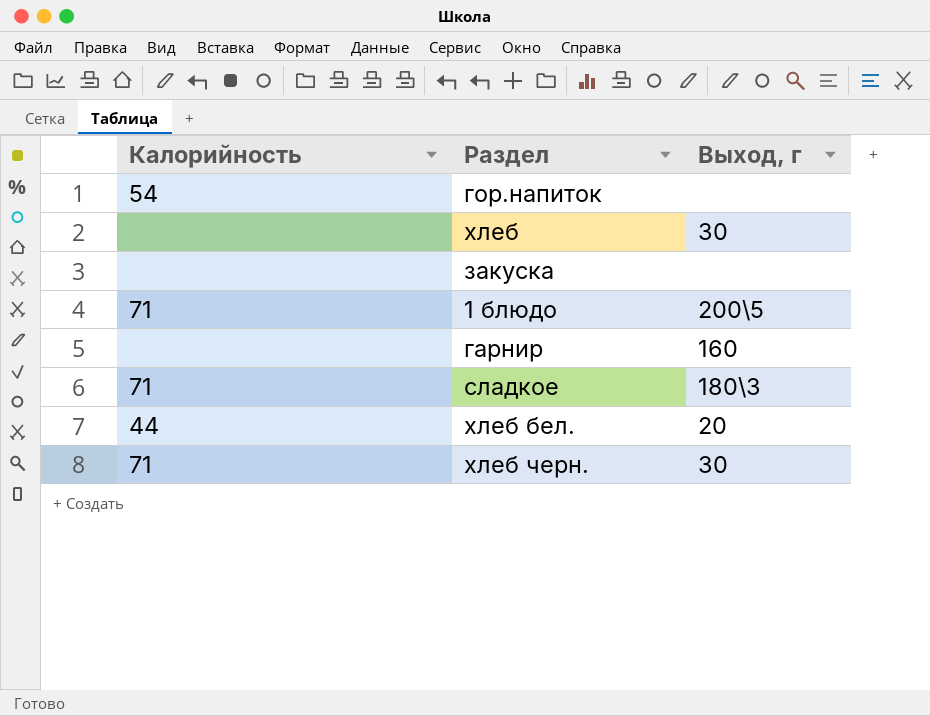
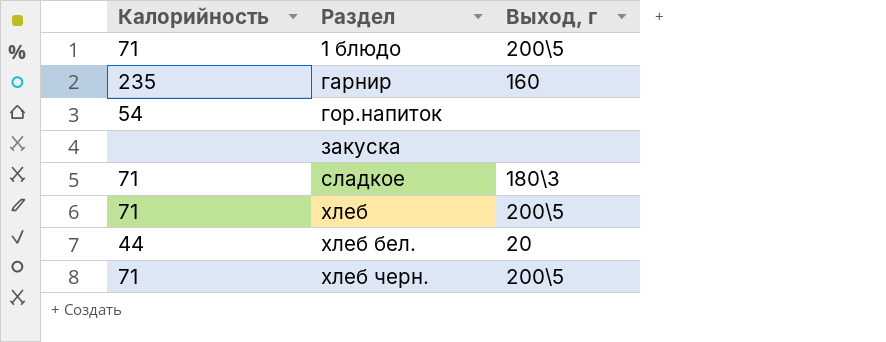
row order: none -> Раздел ascending
гарнир | Калорийность: none -> 235
хлеб | Калорийность: none -> 71
хлеб | Выход, г: 30 -> 200\5
хлеб черн. | Выход, г: 30 -> 200\5

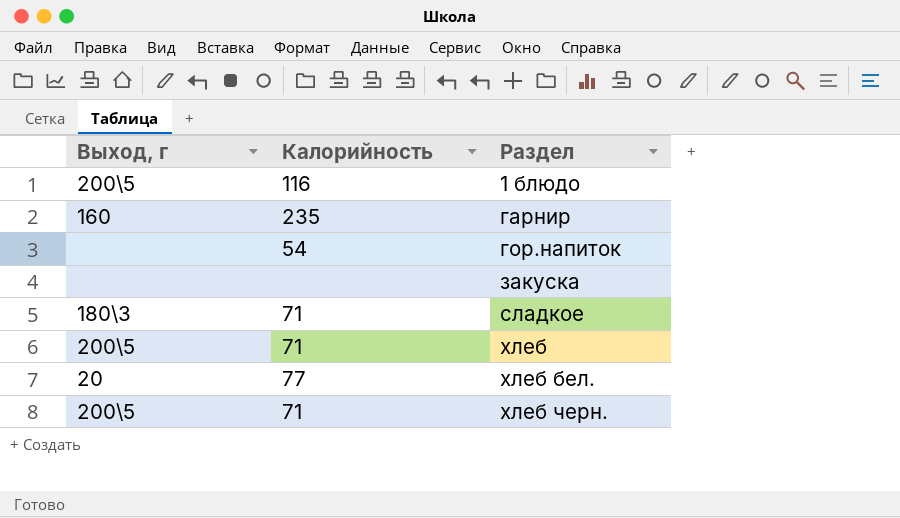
column Выход, г | position: 3 -> 1
1 блюдо | Калорийность: 71 -> 116
хлеб бел. | Калорийность: 44 -> 77

